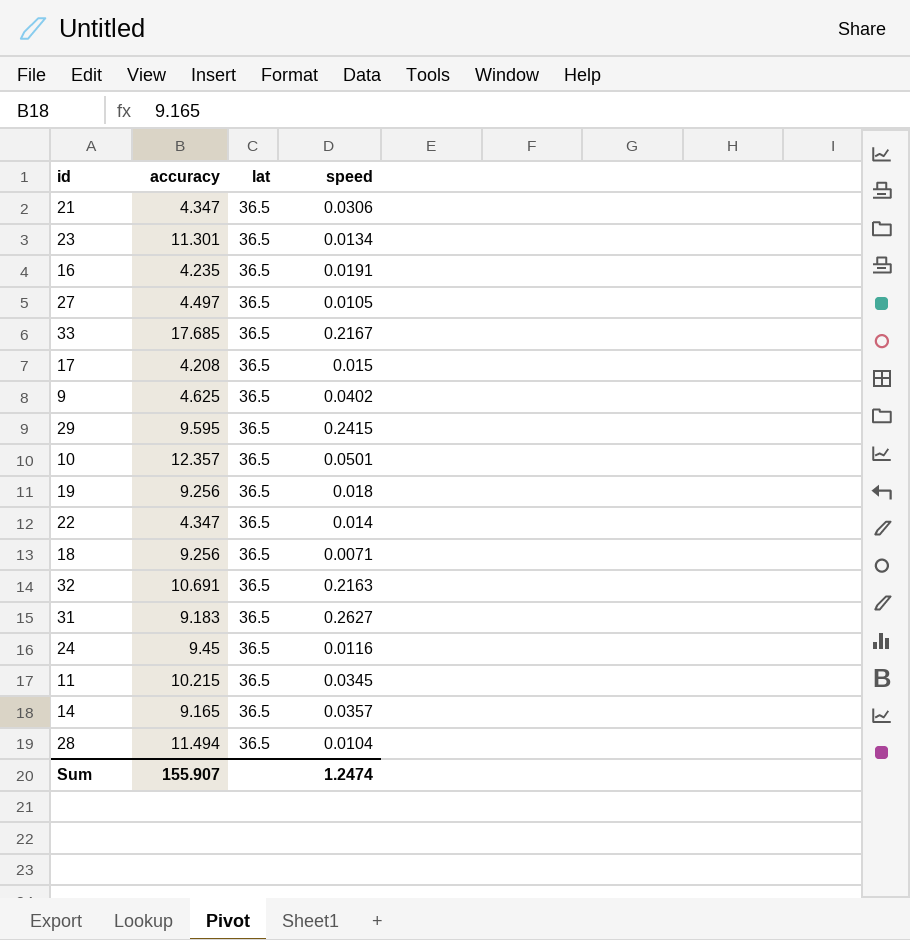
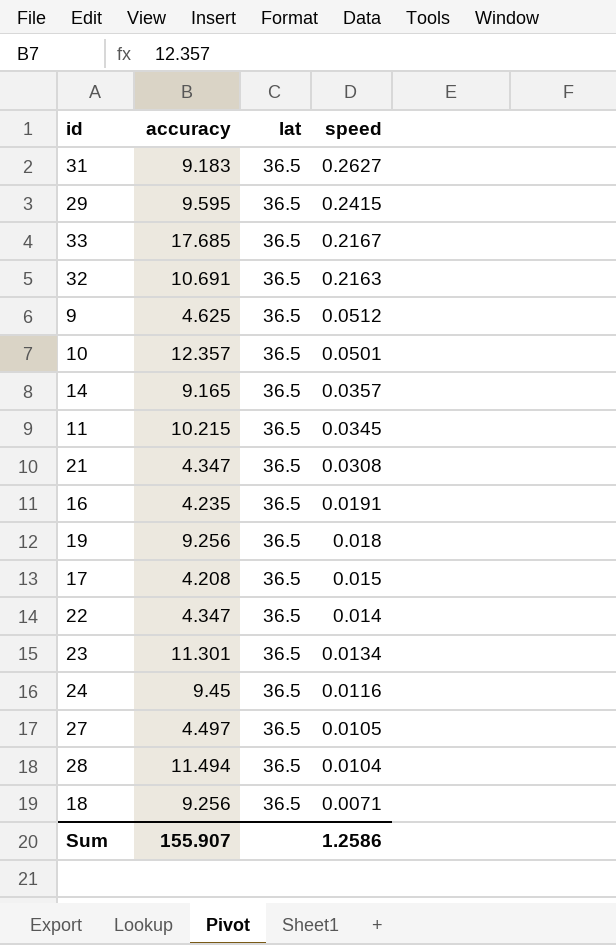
row order: none -> speed descending
9 | speed: 0.0402 -> 0.0512
21 | speed: 0.0306 -> 0.0308
Sum | speed: 1.2474 -> 1.2586

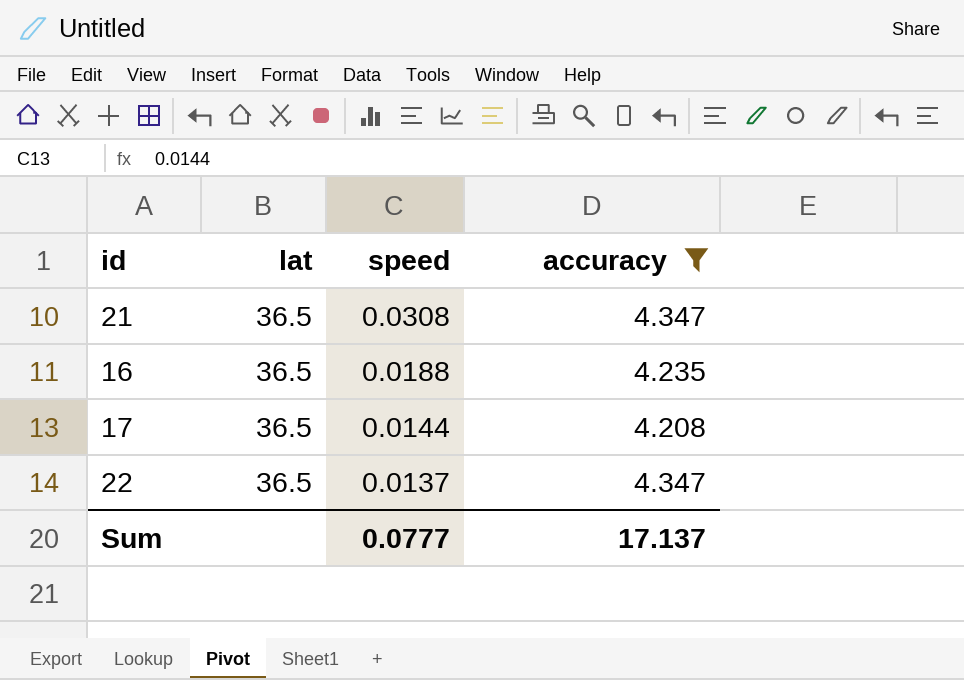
filter: none -> accuracy <= 4.347
column accuracy | position: 2 -> 4
16 | speed: 0.0191 -> 0.0188
17 | speed: 0.015 -> 0.0144
22 | speed: 0.014 -> 0.0137
Sum | speed: 1.2586 -> 0.0777
Sum | accuracy: 155.907 -> 17.137

